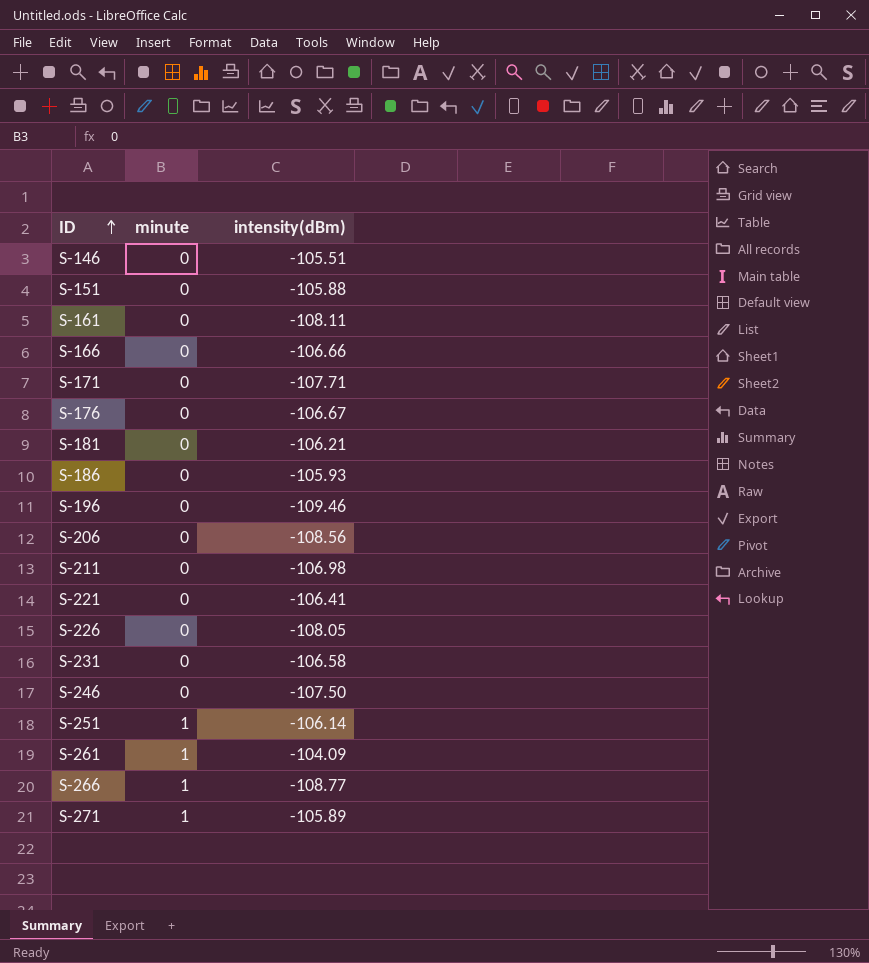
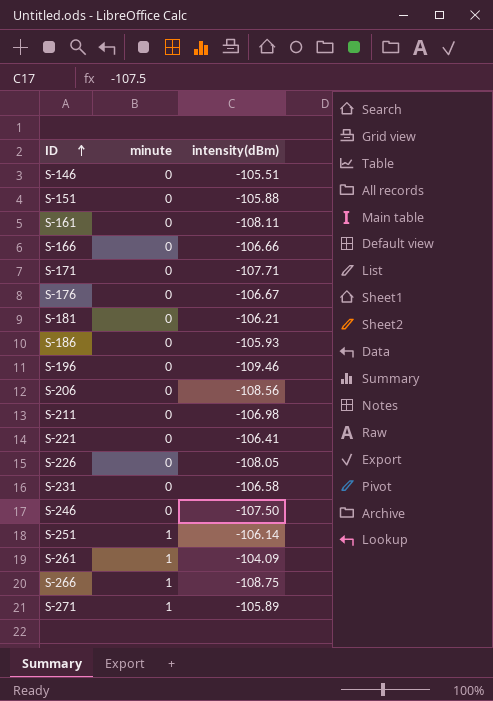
S-266 | intensity(dBm): -108.77 -> -108.75

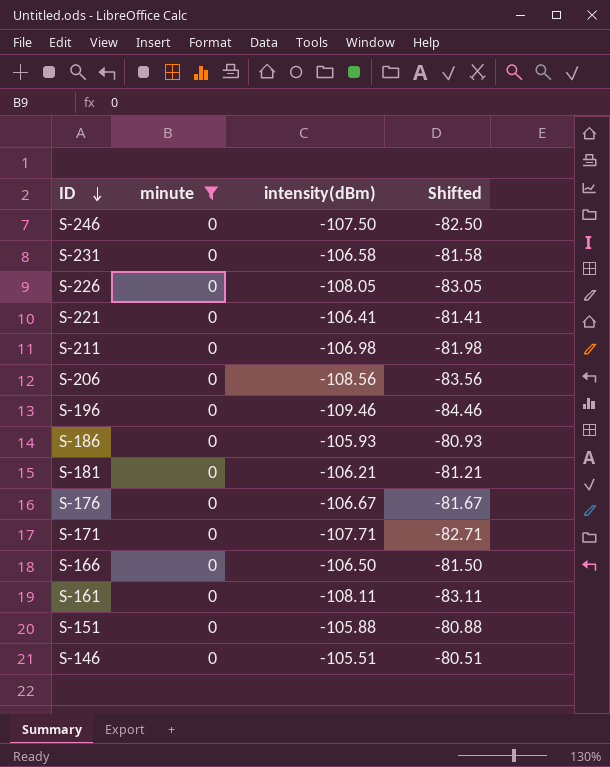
filter: none -> minute = 0
row order: ID ascending -> ID descending
column Shifted | formula: none -> [intensity(dBm)] + 25
S-166 | intensity(dBm): -106.66 -> -106.50

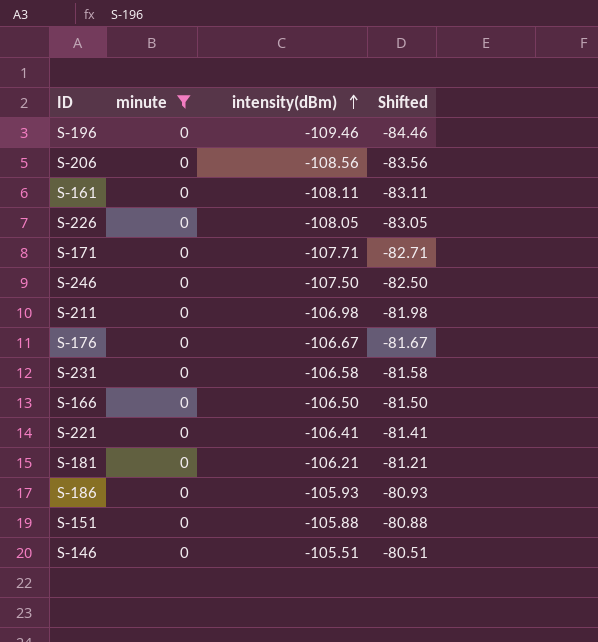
row order: ID descending -> intensity(dBm) ascending

